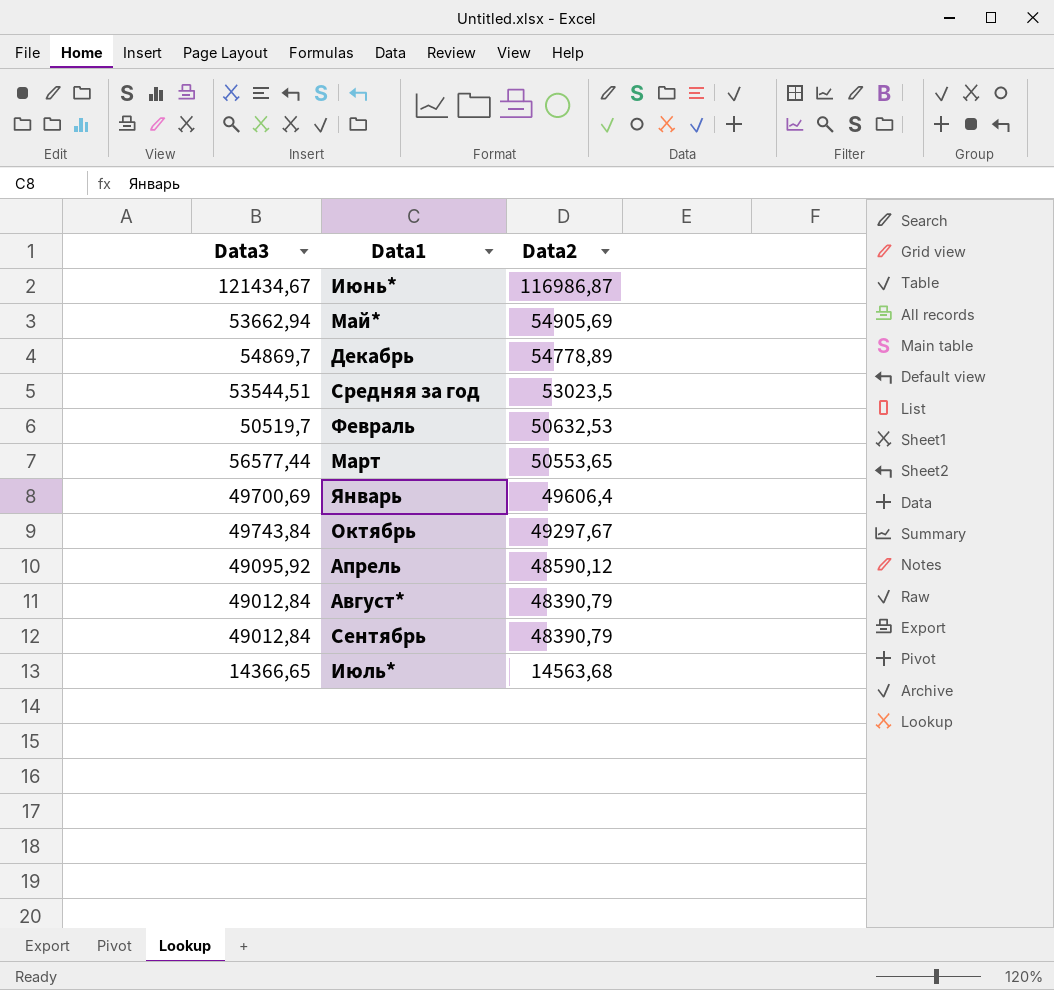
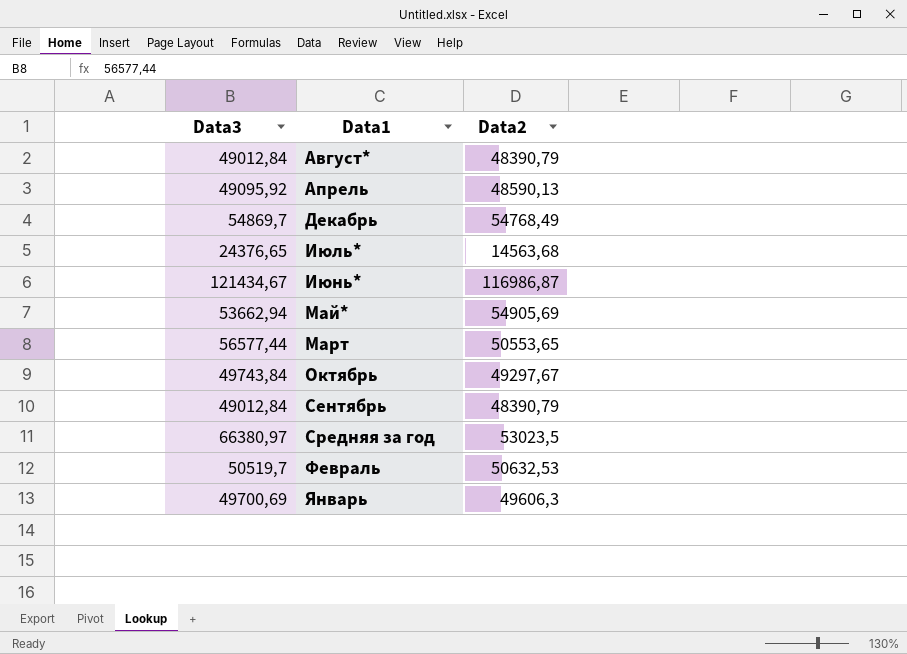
row order: Data2 descending -> Data1 ascending
Апрель | Data2: 48590,12 -> 48590,13
Декабрь | Data2: 54778,89 -> 54768,49
Июль* | Data3: 14366,65 -> 24376,65
Средняя за год | Data3: 53544,51 -> 66380,97
Январь | Data2: 49606,4 -> 49606,3

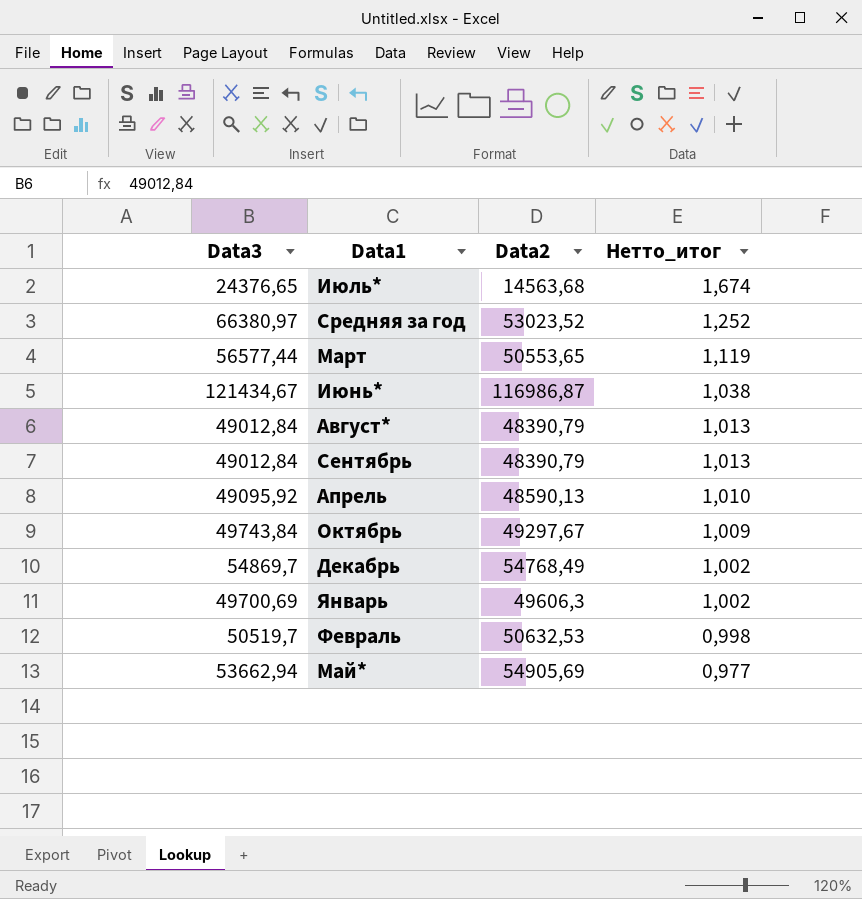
row order: Data1 ascending -> Нетто_итог descending
column Нетто_итог | formula: none -> [Data3] / [Data2]
Средняя за год | Data2: 53023,5 -> 53023,52

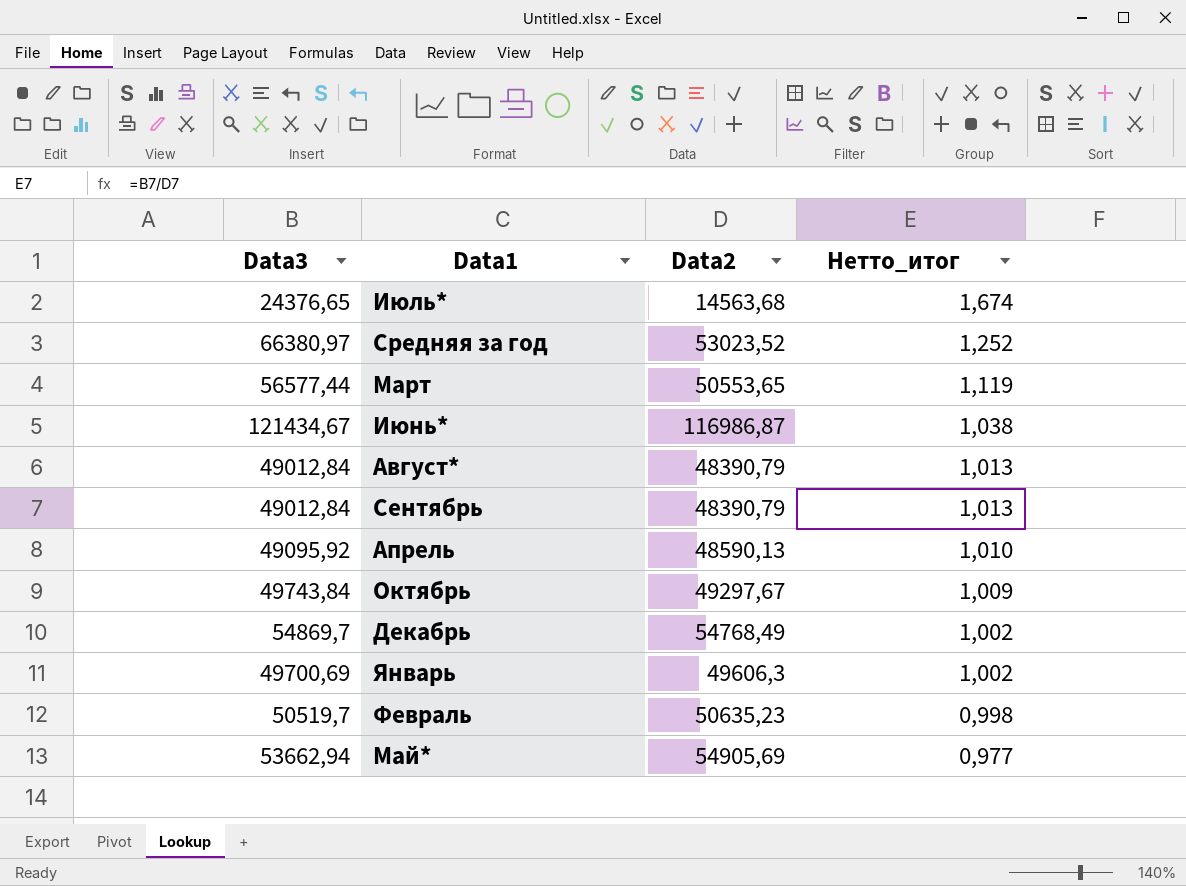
Февраль | Data2: 50632,53 -> 50635,23

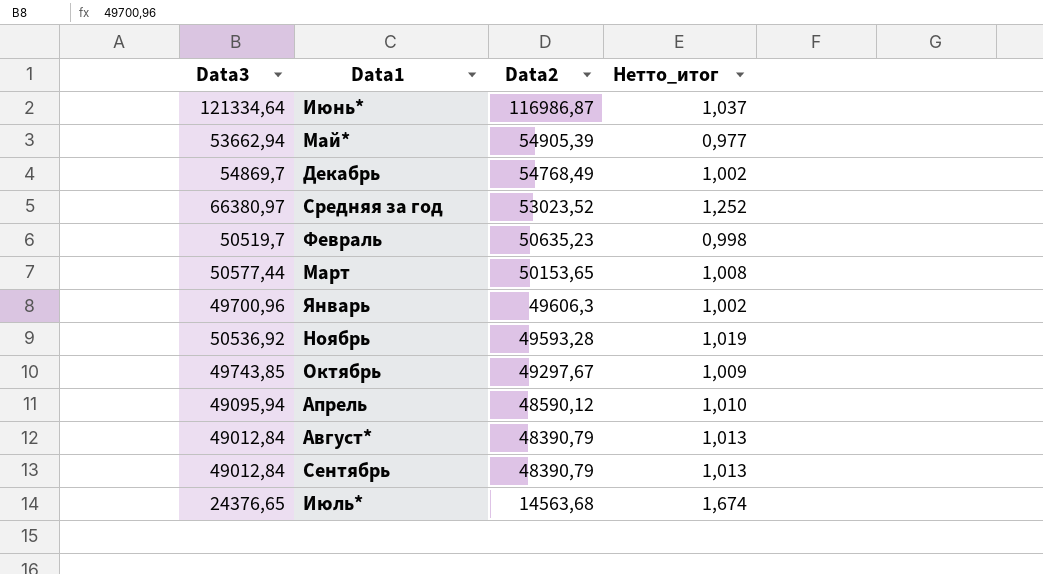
row order: Нетто_итог descending -> Data2 descending
Июнь* | Data3: 121434,67 -> 121334,64
Июнь* | Нетто_итог: 1,038 -> 1,037
Май* | Data2: 54905,69 -> 54905,39
Март | Data3: 56577,44 -> 50577,44
Март | Data2: 50553,65 -> 50153,65
Март | Нетто_итог: 1,119 -> 1,008
Январь | Data3: 49700,69 -> 49700,96
row Ноябрь: none -> 50536,92 | 49593,28 | 1,019
Октябрь | Data3: 49743,84 -> 49743,85
Апрель | Data3: 49095,92 -> 49095,94
Апрель | Data2: 48590,13 -> 48590,12

